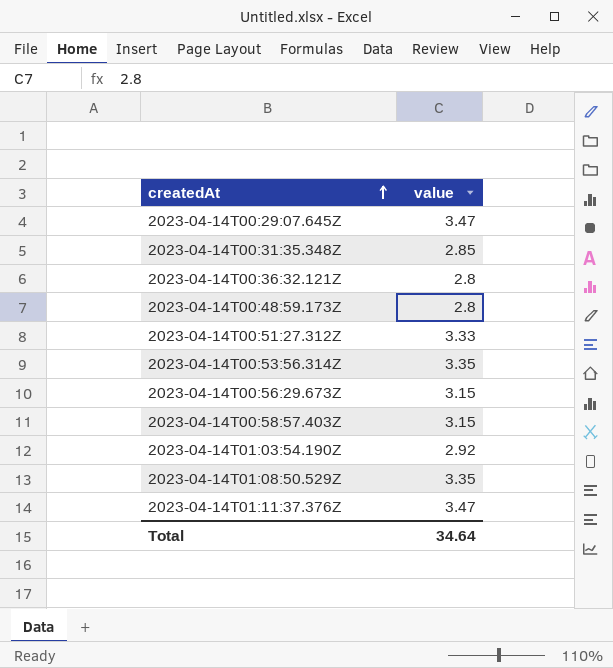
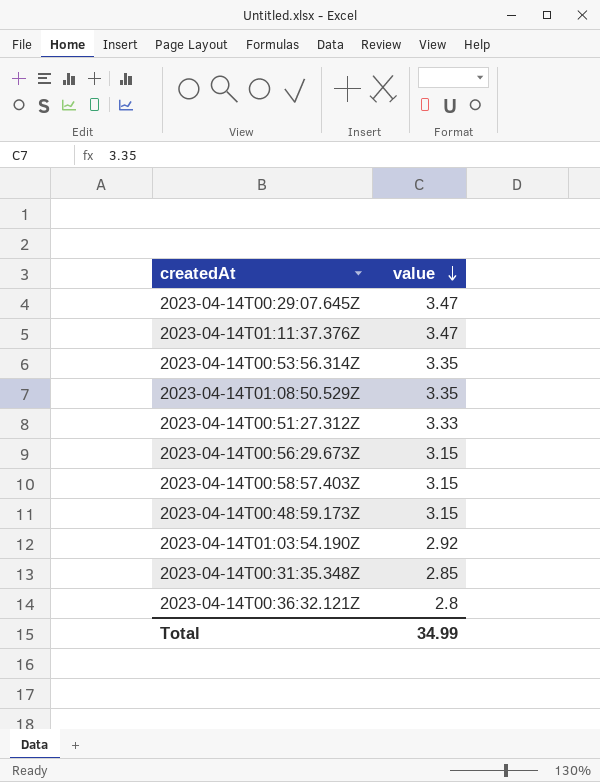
row order: createdAt ascending -> value descending
2023-04-14T00:48:59.173Z | value: 2.8 -> 3.15
Total | value: 34.64 -> 34.99

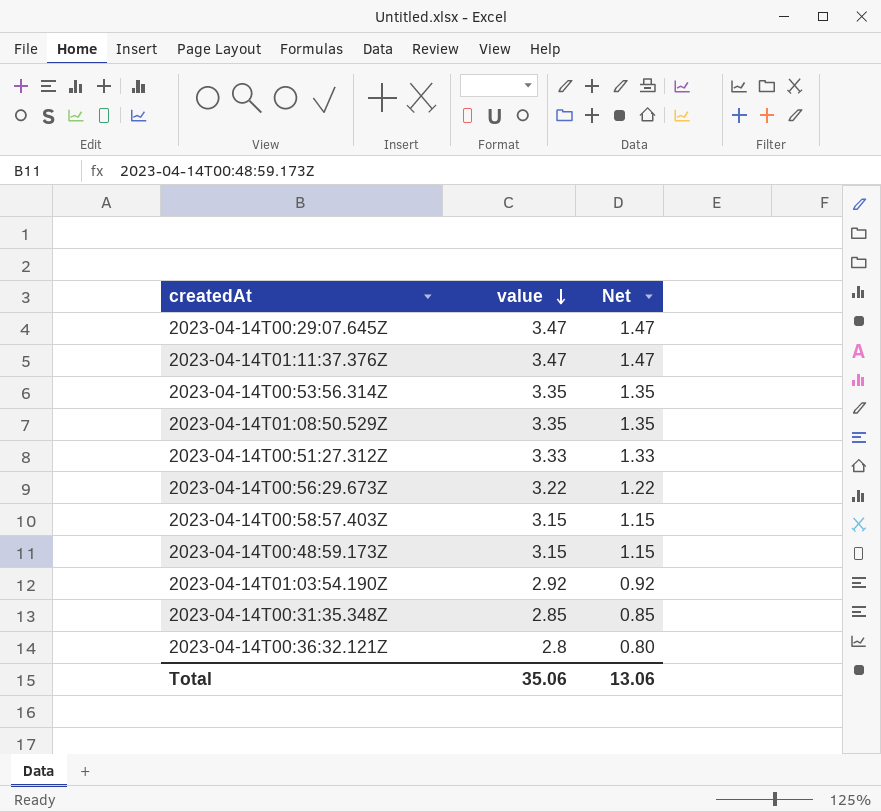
column Net | formula: none -> [value] - 2
2023-04-14T00:56:29.673Z | value: 3.15 -> 3.22
Total | value: 34.99 -> 35.06

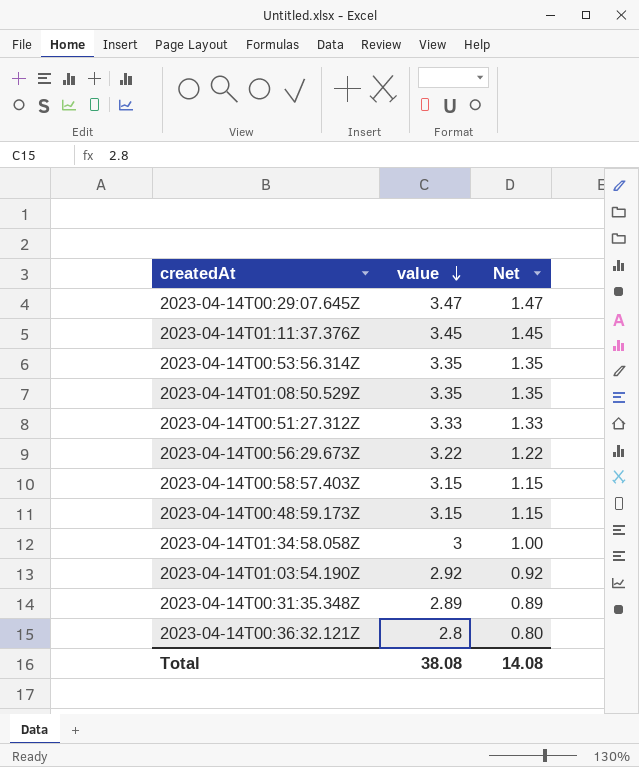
2023-04-14T01:11:37.376Z | value: 3.47 -> 3.45
2023-04-14T01:11:37.376Z | Net: 1.47 -> 1.45
row 2023-04-14T01:34:58.058Z: none -> 3 | 1.00
2023-04-14T00:31:35.348Z | value: 2.85 -> 2.89
2023-04-14T00:31:35.348Z | Net: 0.85 -> 0.89
Total | value: 35.06 -> 38.08
Total | Net: 13.06 -> 14.08

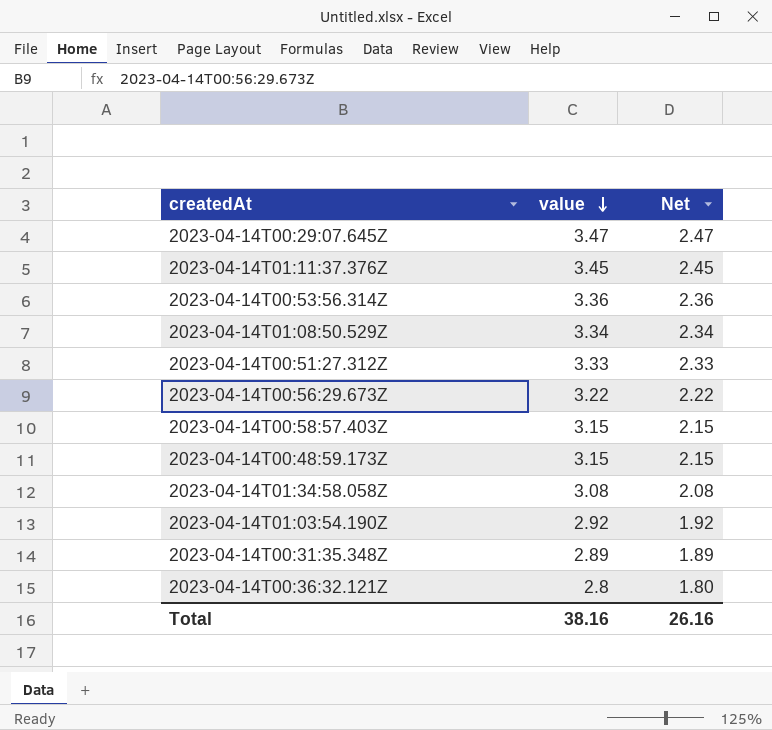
column Net | formula: [value] - 2 -> [value] - 1
2023-04-14T00:53:56.314Z | value: 3.35 -> 3.36
2023-04-14T01:08:50.529Z | value: 3.35 -> 3.34
2023-04-14T01:34:58.058Z | value: 3 -> 3.08
Total | value: 38.08 -> 38.16
Total | Net: 14.08 -> 26.16

